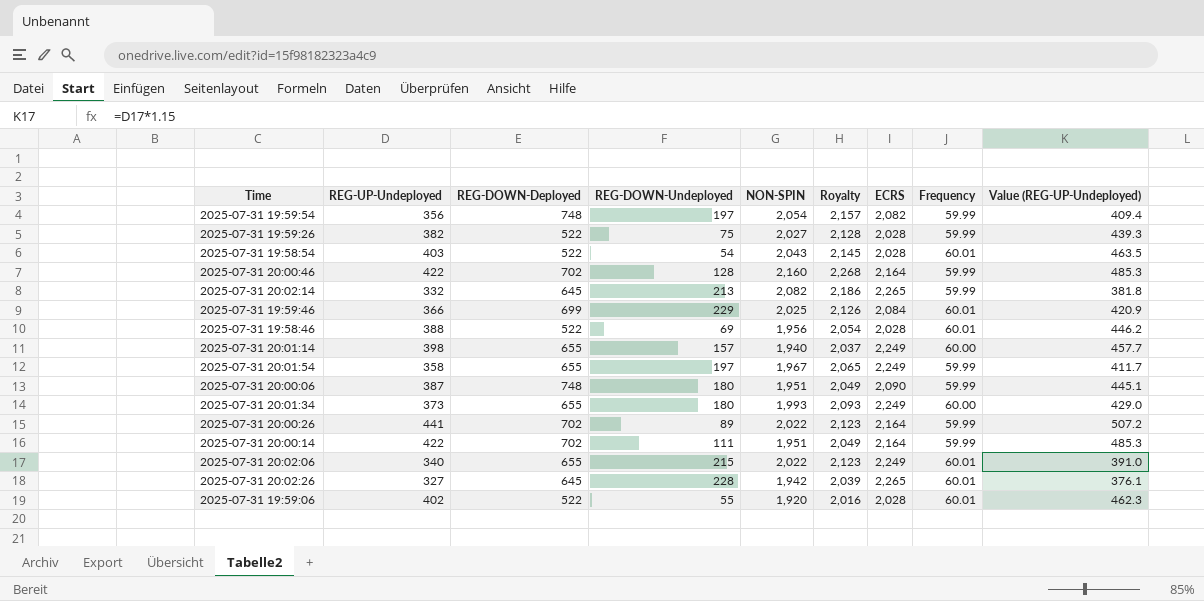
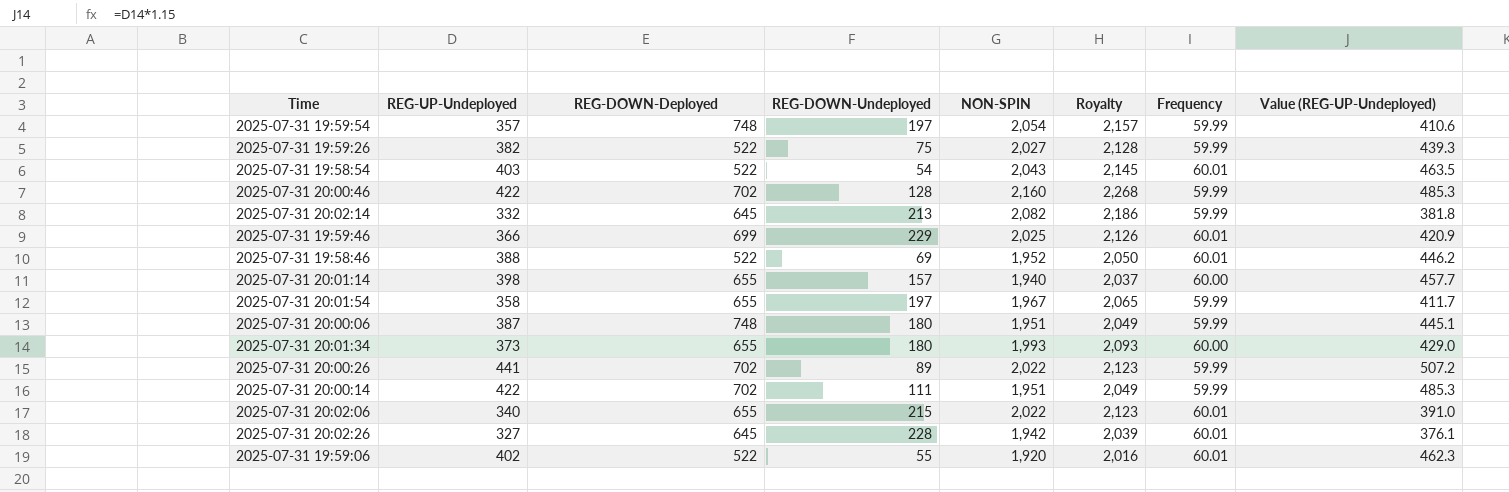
column ECRS | position: 7 -> none
2025-07-31 19:59:54 | REG-UP-Undeployed: 356 -> 357
2025-07-31 19:59:54 | Value (REG-UP-Undeployed): 409.4 -> 410.6
2025-07-31 19:58:46 | NON-SPIN: 1,956 -> 1,952
2025-07-31 19:58:46 | Royalty: 2,054 -> 2,050

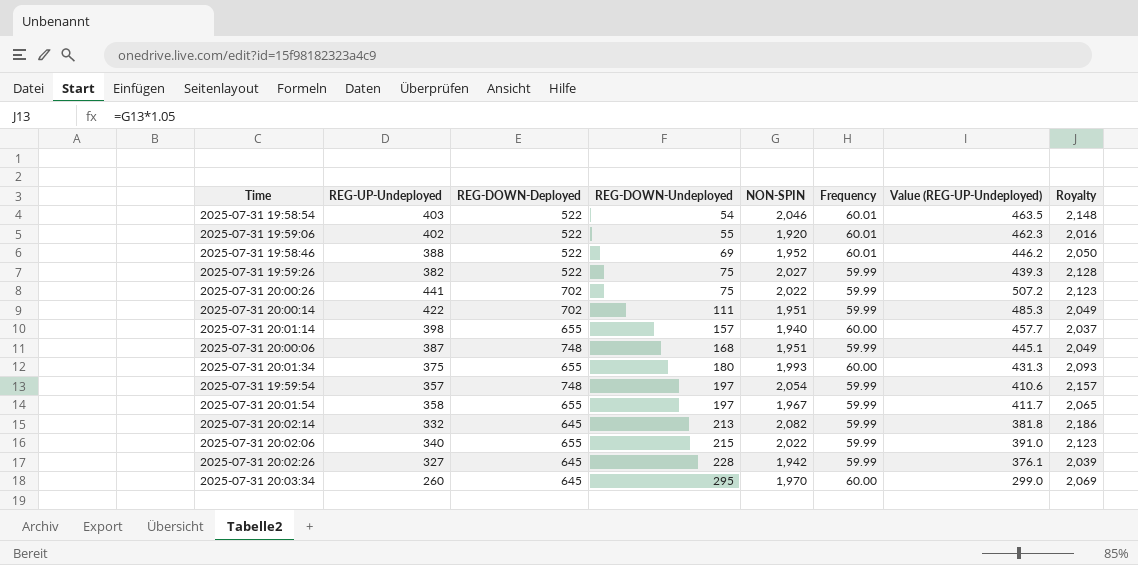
row order: none -> REG-DOWN-Undeployed ascending
column Royalty | position: 6 -> 8
row 2025-07-31 20:00:46: 422 | 702 | 128 | 2,160 | 2,268 | 59.99 | 485.3 -> none
row 2025-07-31 19:59:46: 366 | 699 | 229 | 2,025 | 2,126 | 60.01 | 420.9 -> none
2025-07-31 19:58:54 | NON-SPIN: 2,043 -> 2,046
2025-07-31 19:58:54 | Royalty: 2,145 -> 2,148
2025-07-31 20:00:26 | REG-DOWN-Undeployed: 89 -> 75
2025-07-31 20:00:06 | REG-DOWN-Undeployed: 180 -> 168
2025-07-31 20:01:34 | REG-UP-Undeployed: 373 -> 375
2025-07-31 20:01:34 | Value (REG-UP-Undeployed): 429.0 -> 431.3
2025-07-31 20:02:06 | Frequency: 60.01 -> 59.99
2025-07-31 20:02:26 | Frequency: 60.01 -> 59.99
row 2025-07-31 20:03:34: none -> 260 | 645 | 295 | 1,970 | 60.00 | 299.0 | 2,069

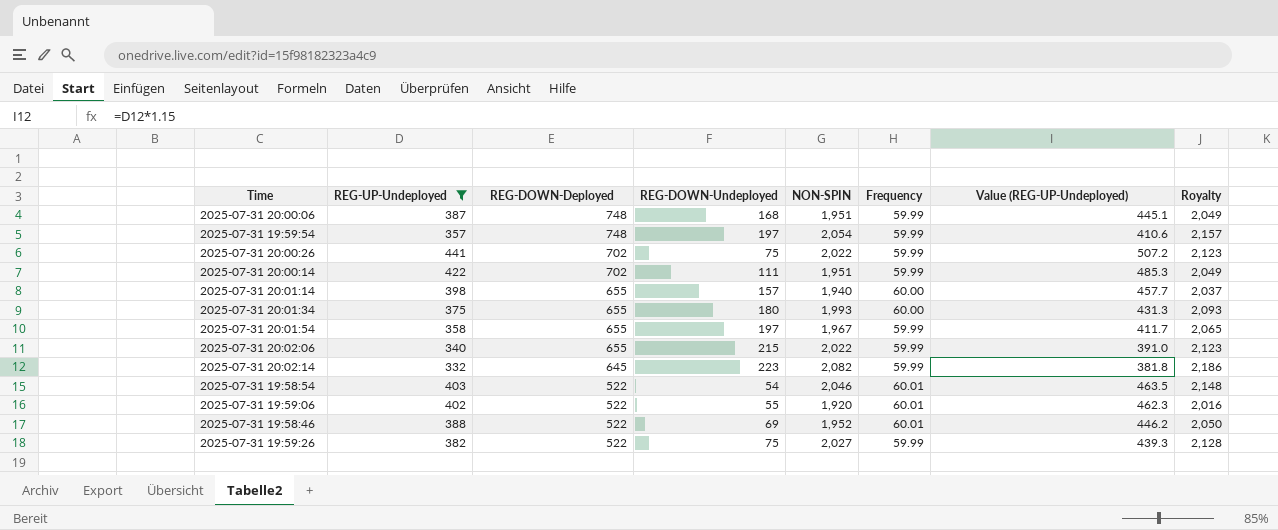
filter: none -> REG-UP-Undeployed >= 332
row order: REG-DOWN-Undeployed ascending -> REG-DOWN-Deployed descending
2025-07-31 20:02:14 | REG-DOWN-Undeployed: 213 -> 223

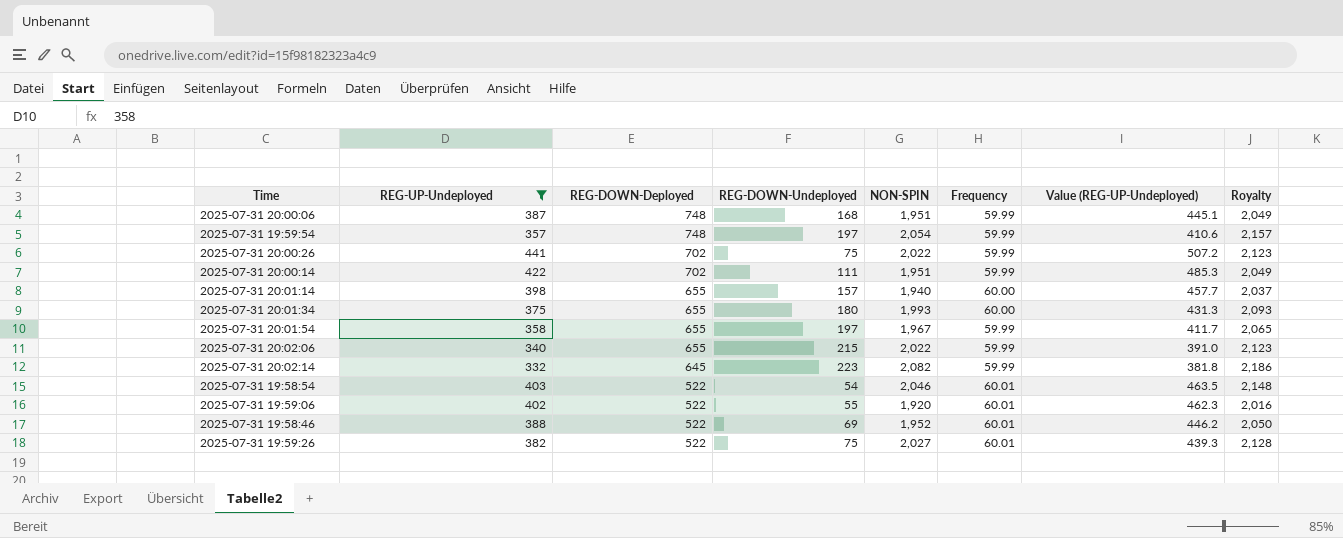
2025-07-31 19:59:26 | Frequency: 59.99 -> 60.01

